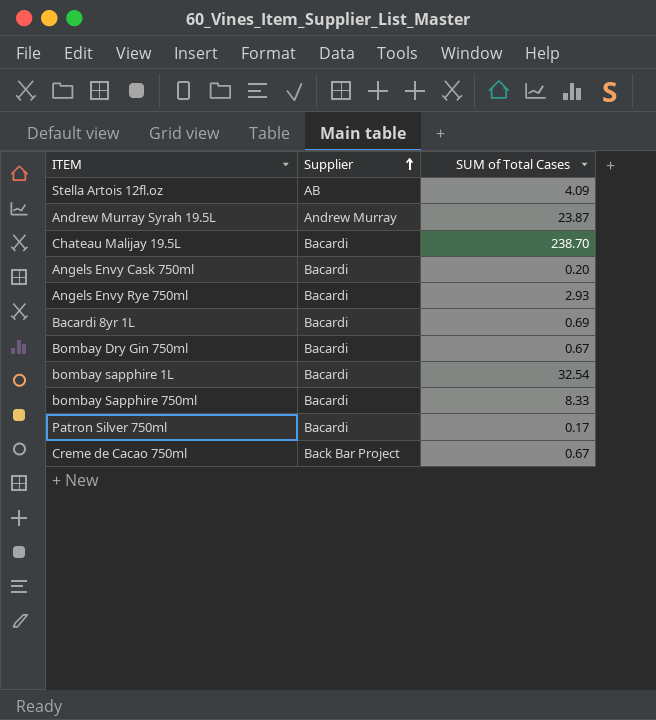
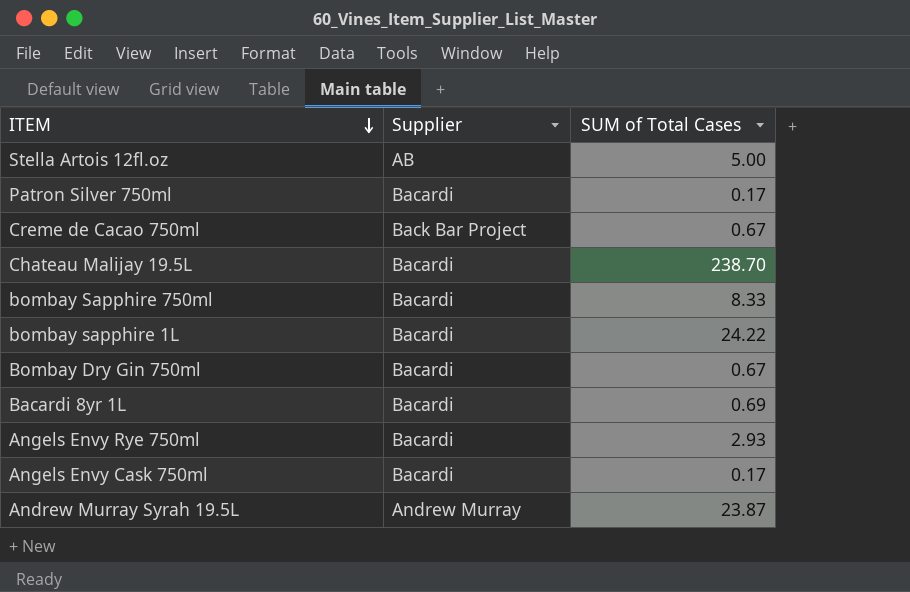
row order: Supplier ascending -> ITEM descending
Stella Artois 12fl.oz | SUM of Total Cases: 4.09 -> 5.00
bombay sapphire 1L | SUM of Total Cases: 32.54 -> 24.22
Angels Envy Cask 750ml | SUM of Total Cases: 0.20 -> 0.17

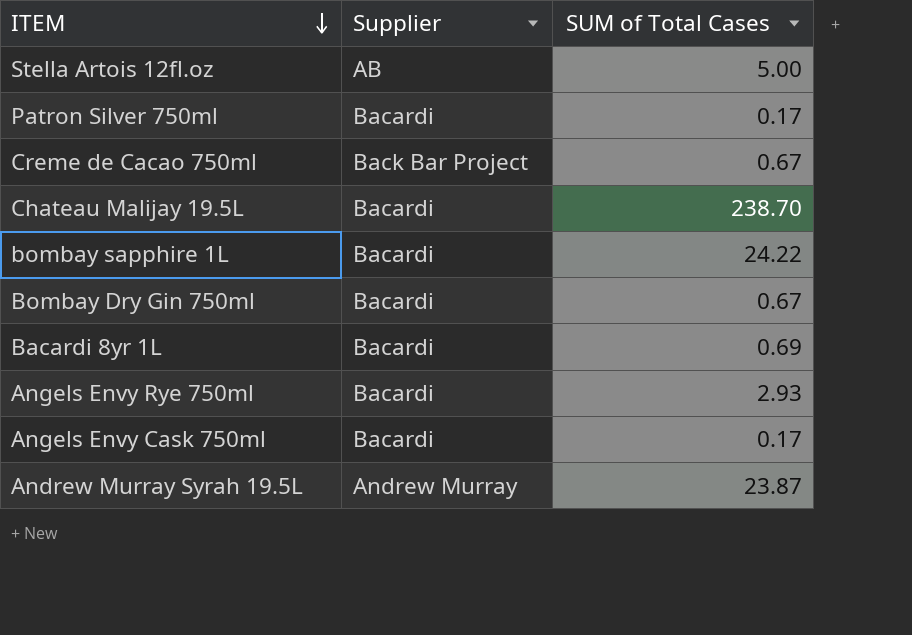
row bombay Sapphire 750ml: Bacardi | 8.33 -> none

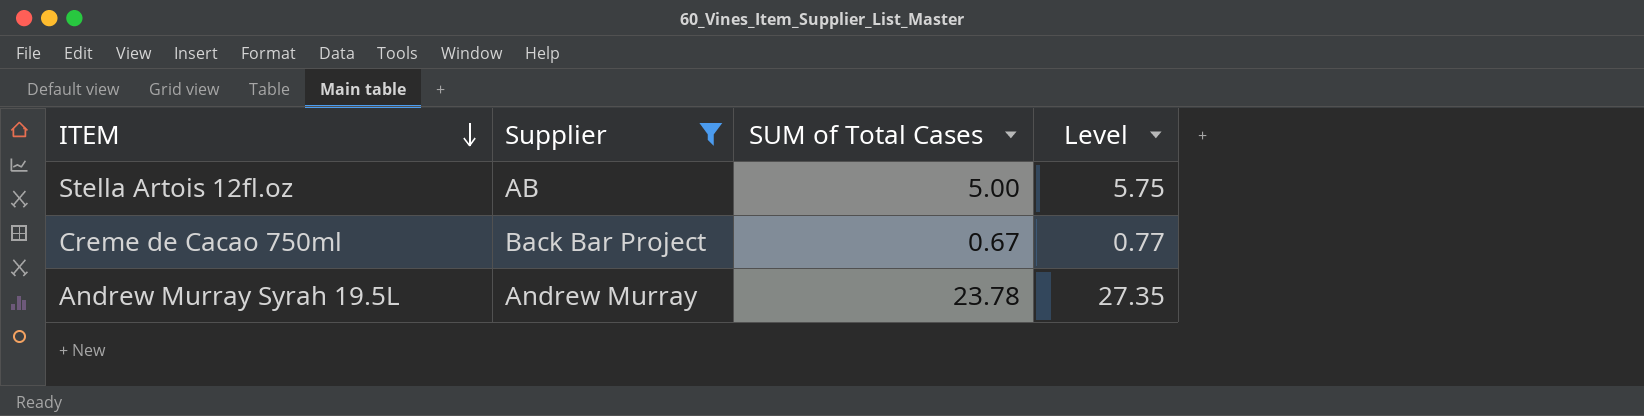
filter: none -> Supplier != Bacardi
column Level | formula: none -> [SUM of Total Cases] * 1.15
Andrew Murray Syrah 19.5L | SUM of Total Cases: 23.87 -> 23.78

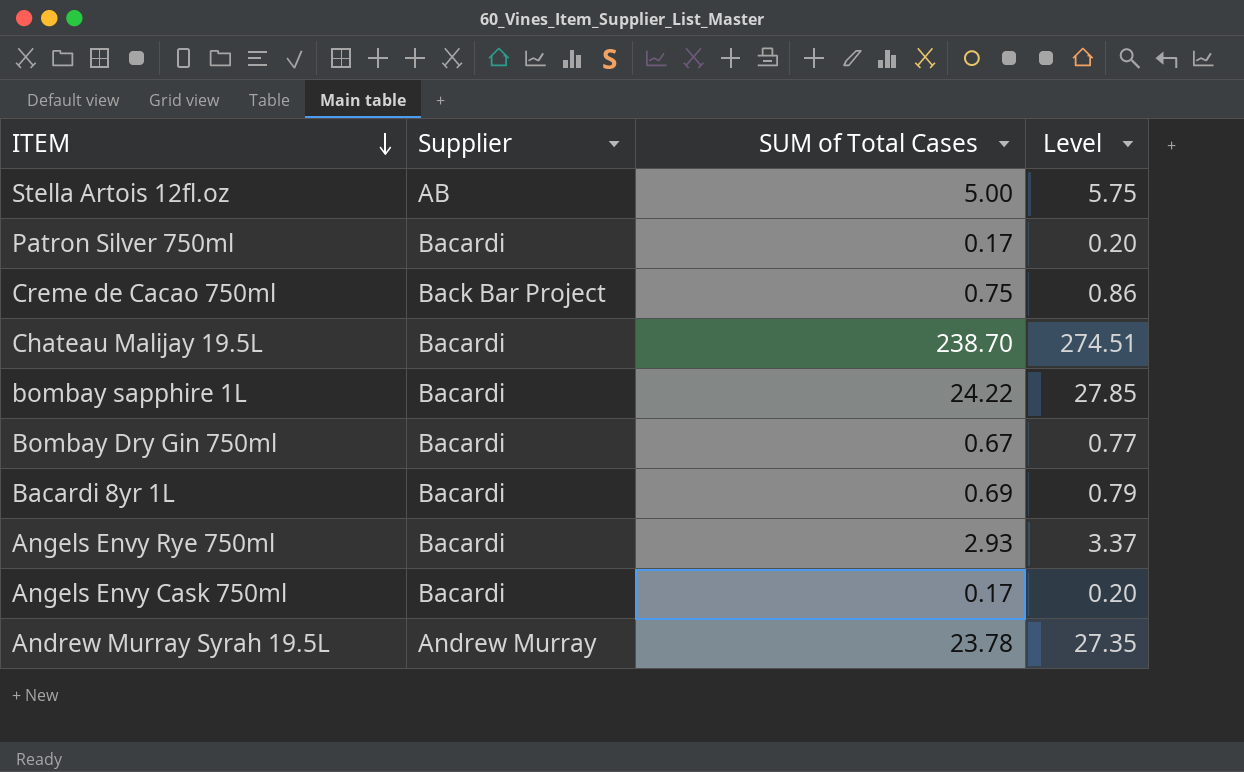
filter: Supplier != Bacardi -> none
Creme de Cacao 750ml | SUM of Total Cases: 0.67 -> 0.75
Creme de Cacao 750ml | Level: 0.77 -> 0.86

